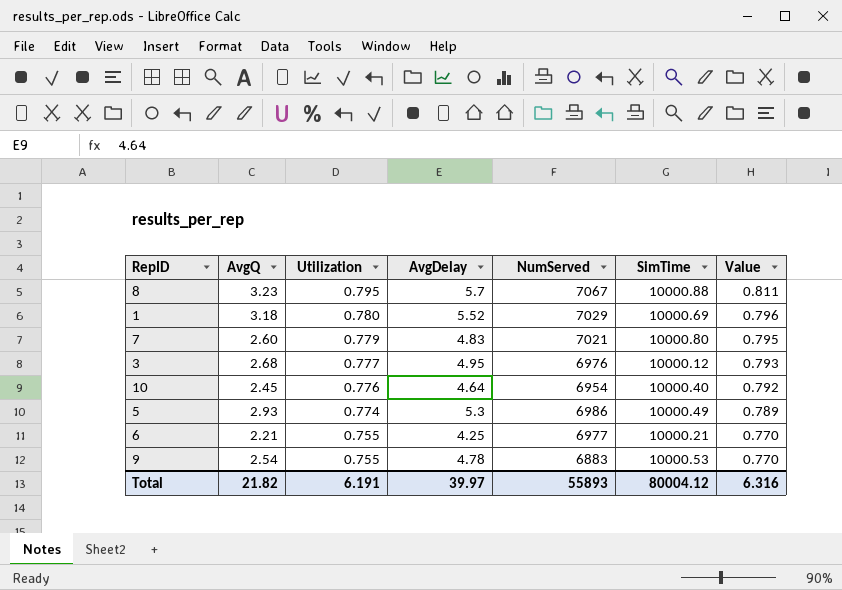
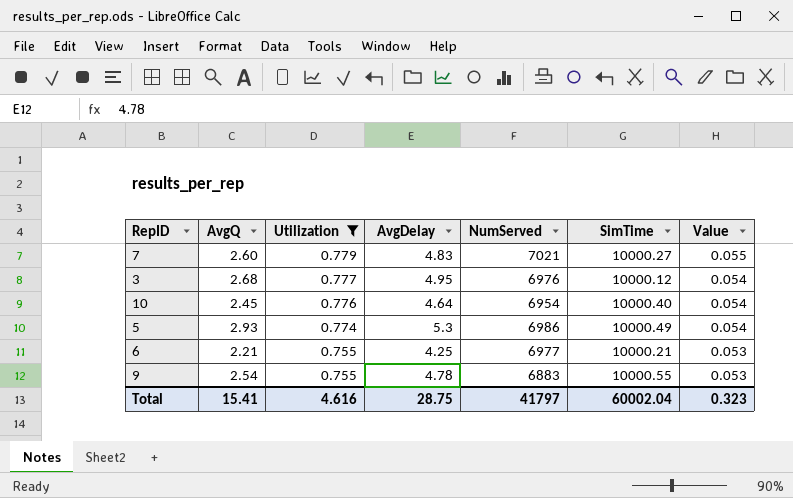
filter: none -> Utilization <= 0.779
column Value | formula: [Utilization] * 1.02 -> [Utilization] * 0.07
7 | SimTime: 10000.80 -> 10000.27
9 | SimTime: 10000.53 -> 10000.55
Total | AvgQ: 21.82 -> 15.41
Total | Utilization: 6.191 -> 4.616
Total | AvgDelay: 39.97 -> 28.75
Total | NumServed: 55893 -> 41797
Total | SimTime: 80004.12 -> 60002.04
Total | Value: 6.316 -> 0.323

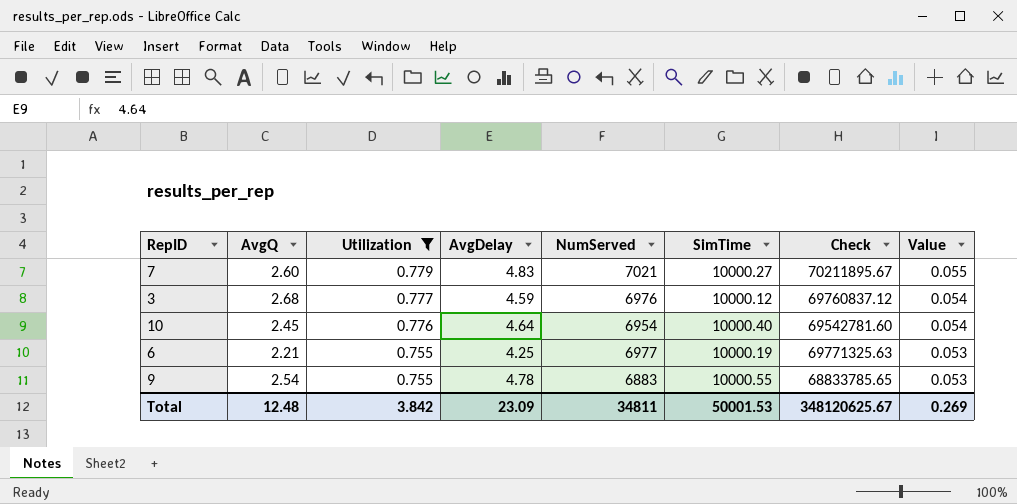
column Check | formula: none -> [NumServed] * [SimTime]
row 5: 2.93 | 0.774 | 5.3 | 6986 | 10000.49 | 0.054 -> none
3 | AvgDelay: 4.95 -> 4.59
6 | SimTime: 10000.21 -> 10000.19
Total | AvgQ: 15.41 -> 12.48
Total | Utilization: 4.616 -> 3.842
Total | AvgDelay: 28.75 -> 23.09
Total | NumServed: 41797 -> 34811
Total | SimTime: 60002.04 -> 50001.53
Total | Value: 0.323 -> 0.269

